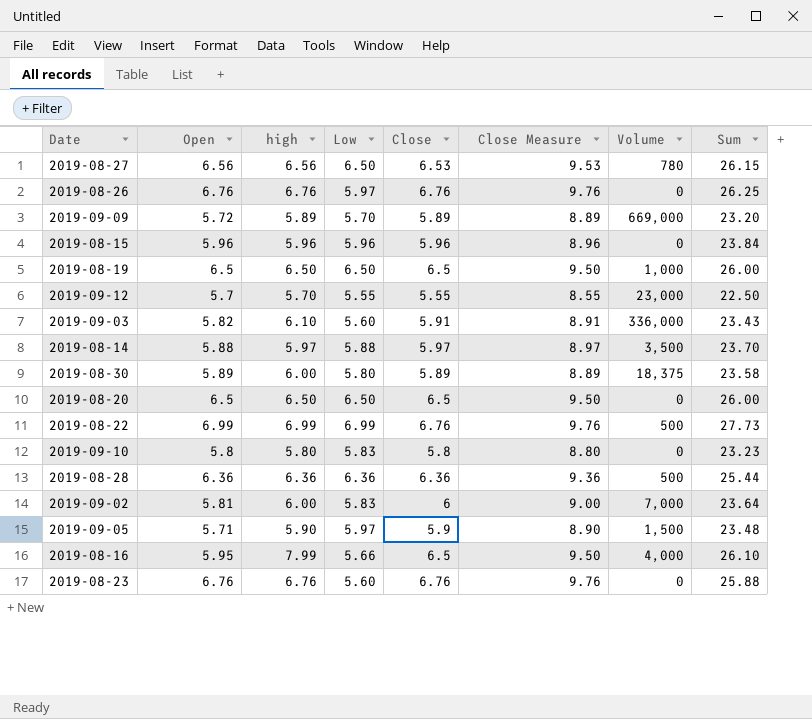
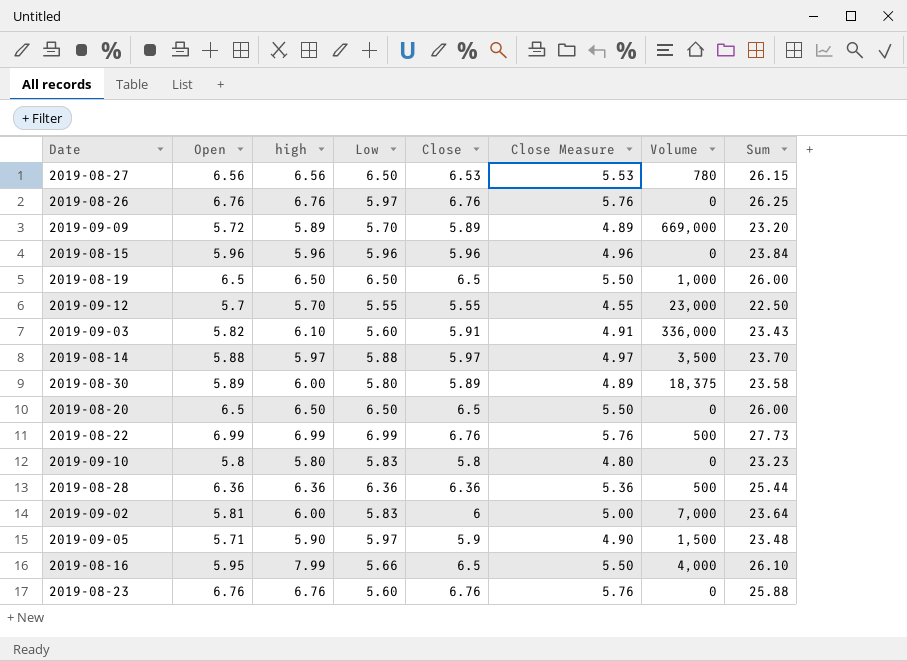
column Close Measure | formula: [Close] + 3 -> [Close] - 1

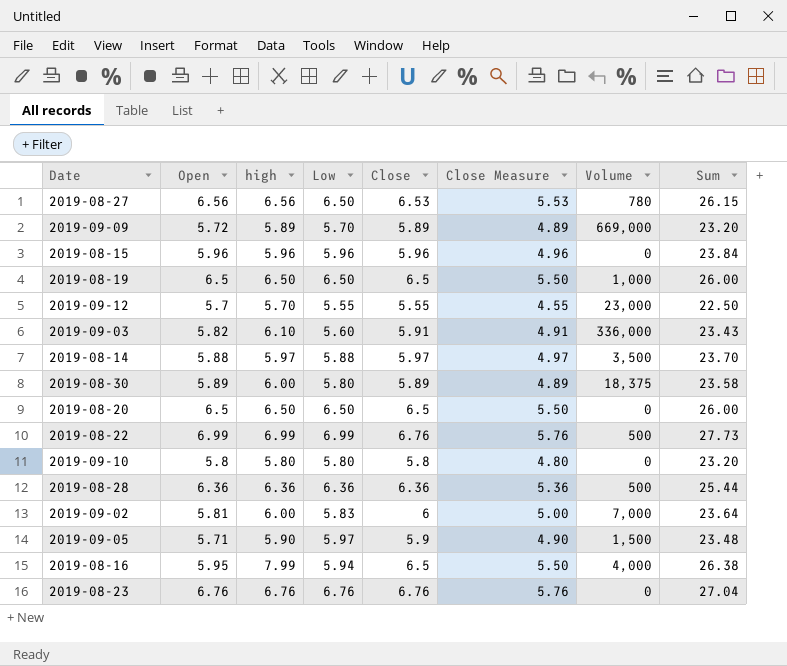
row 2019-08-26: 6.76 | 6.76 | 5.97 | 6.76 | 5.76 | 0 | 26.25 -> none
2019-09-10 | Low: 5.83 -> 5.80
2019-09-10 | Sum: 23.23 -> 23.20
2019-08-16 | Low: 5.66 -> 5.94
2019-08-16 | Sum: 26.10 -> 26.38
2019-08-23 | Low: 5.60 -> 6.76
2019-08-23 | Sum: 25.88 -> 27.04

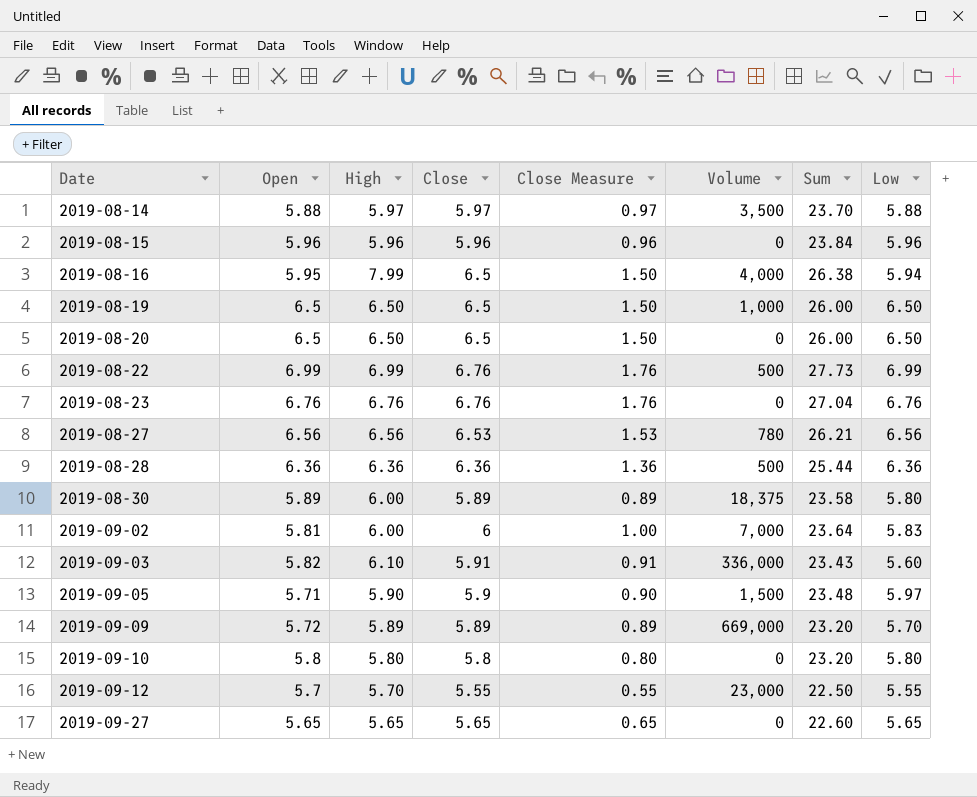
row order: none -> Date ascending
column name: high -> High
column Close Measure | formula: [Close] - 1 -> [Close] - 5
column Low | position: 4 -> 8
2019-08-27 | Sum: 26.15 -> 26.21
2019-08-27 | Low: 6.50 -> 6.56
row 2019-09-27: none -> 5.65 | 5.65 | 5.65 | 0.65 | 0 | 22.60 | 5.65

